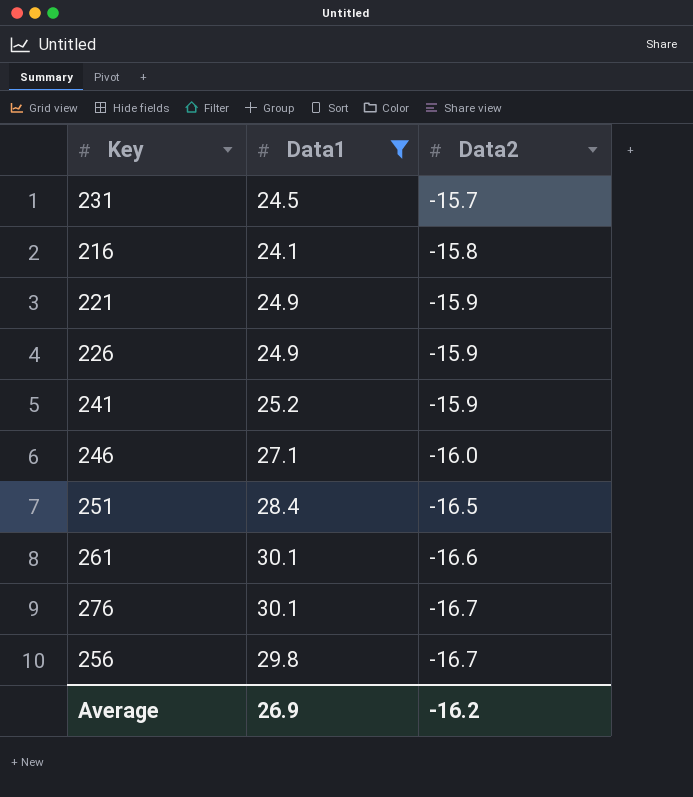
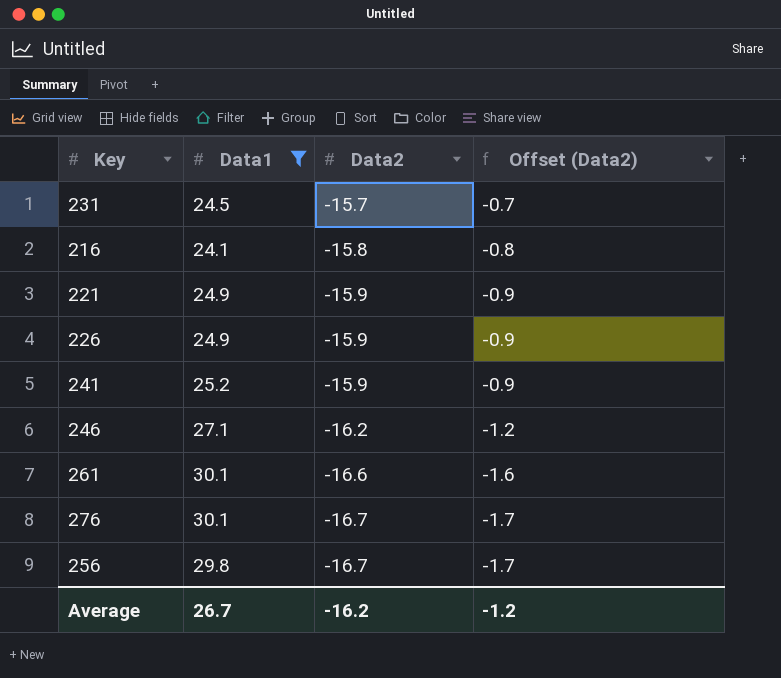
column Offset (Data2) | formula: none -> [Data2] + 15
row 251: 28.4 | -16.5 -> none
246 | Data2: -16.0 -> -16.2
Average | Data1: 26.9 -> 26.7

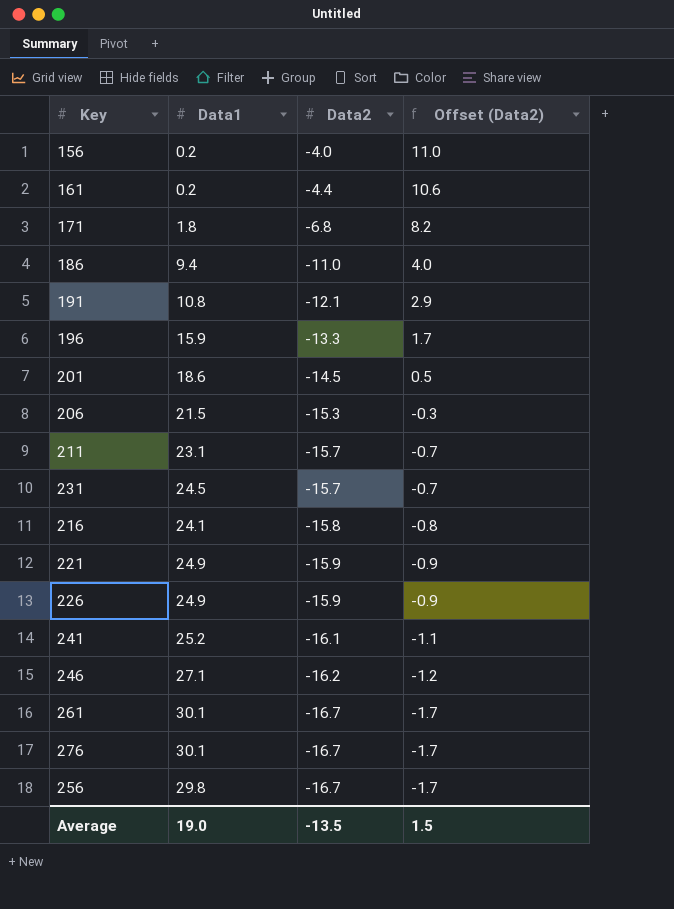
filter: Data1 >= 24.1 -> none
241 | Data2: -15.9 -> -16.1
241 | Offset (Data2): -0.9 -> -1.1
261 | Data2: -16.6 -> -16.7
261 | Offset (Data2): -1.6 -> -1.7
Average | Data1: 26.7 -> 19.0
Average | Data2: -16.2 -> -13.5
Average | Offset (Data2): -1.2 -> 1.5

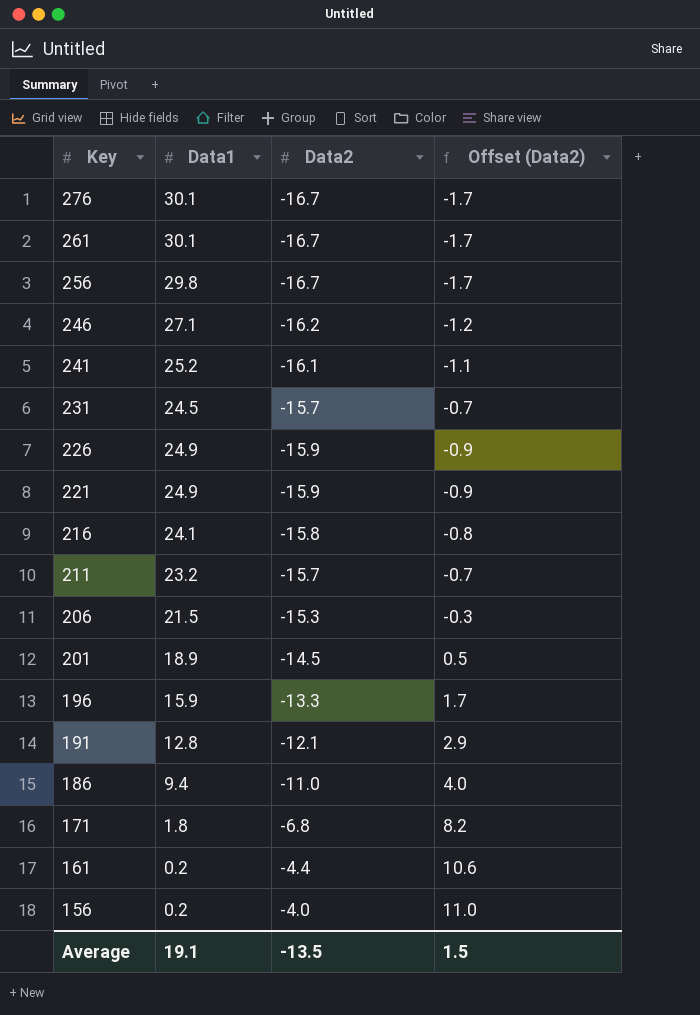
row order: Data2 descending -> Key descending
211 | Data1: 23.1 -> 23.2
201 | Data1: 18.6 -> 18.9
191 | Data1: 10.8 -> 12.8
Average | Data1: 19.0 -> 19.1

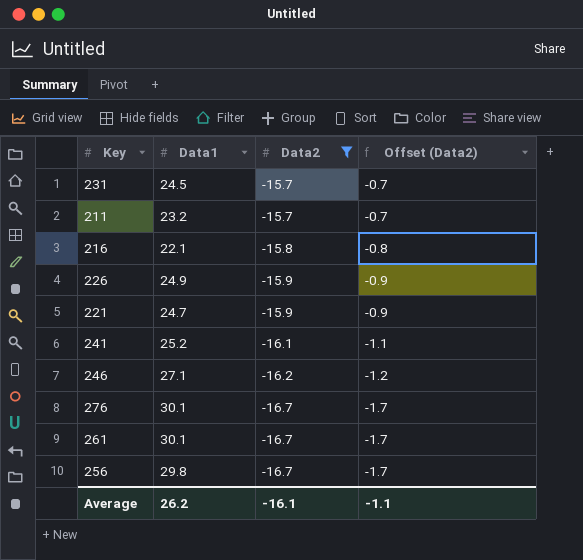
filter: none -> Data2 <= -15.7
row order: Key descending -> Data2 descending
216 | Data1: 24.1 -> 22.1
221 | Data1: 24.9 -> 24.7
Average | Data1: 19.1 -> 26.2
Average | Data2: -13.5 -> -16.1
Average | Offset (Data2): 1.5 -> -1.1

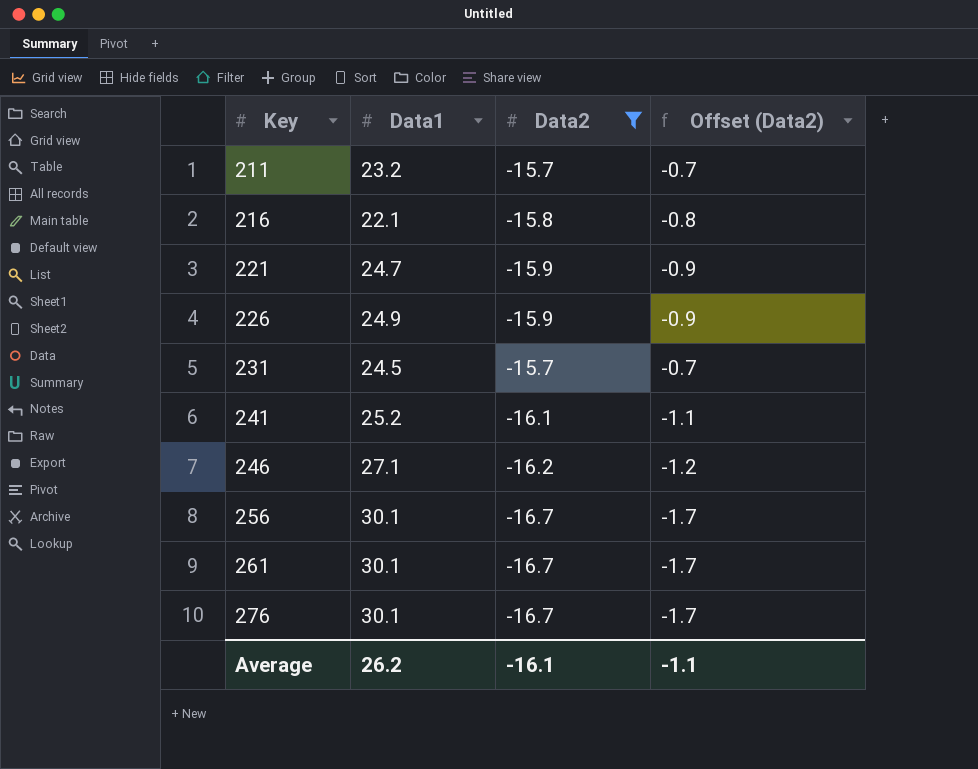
row order: Data2 descending -> Key ascending
256 | Data1: 29.8 -> 30.1

